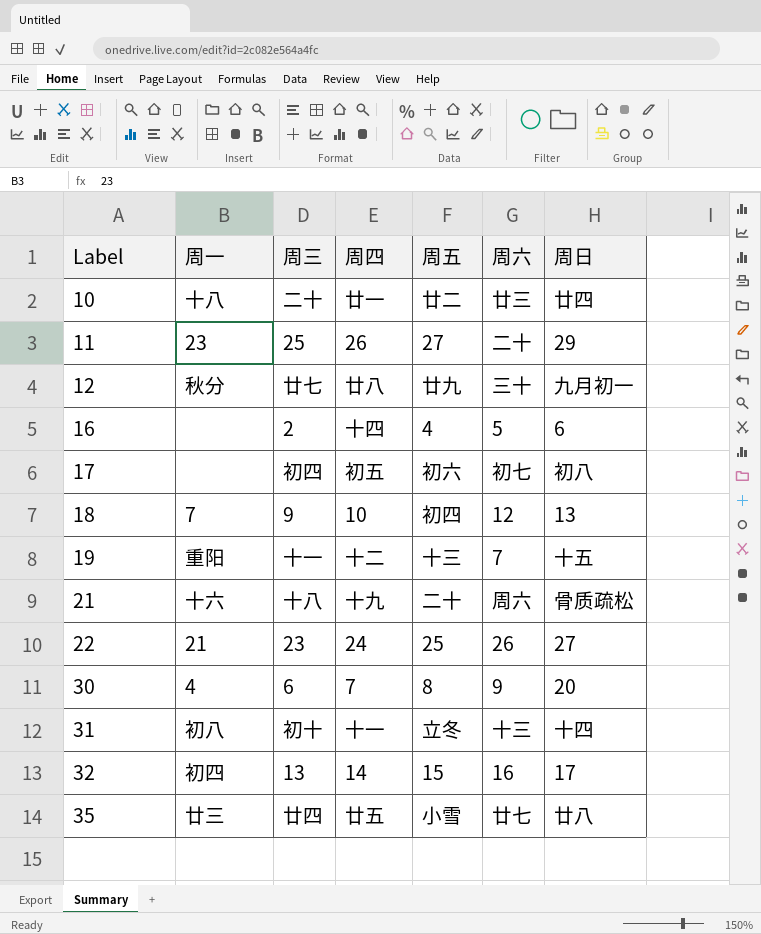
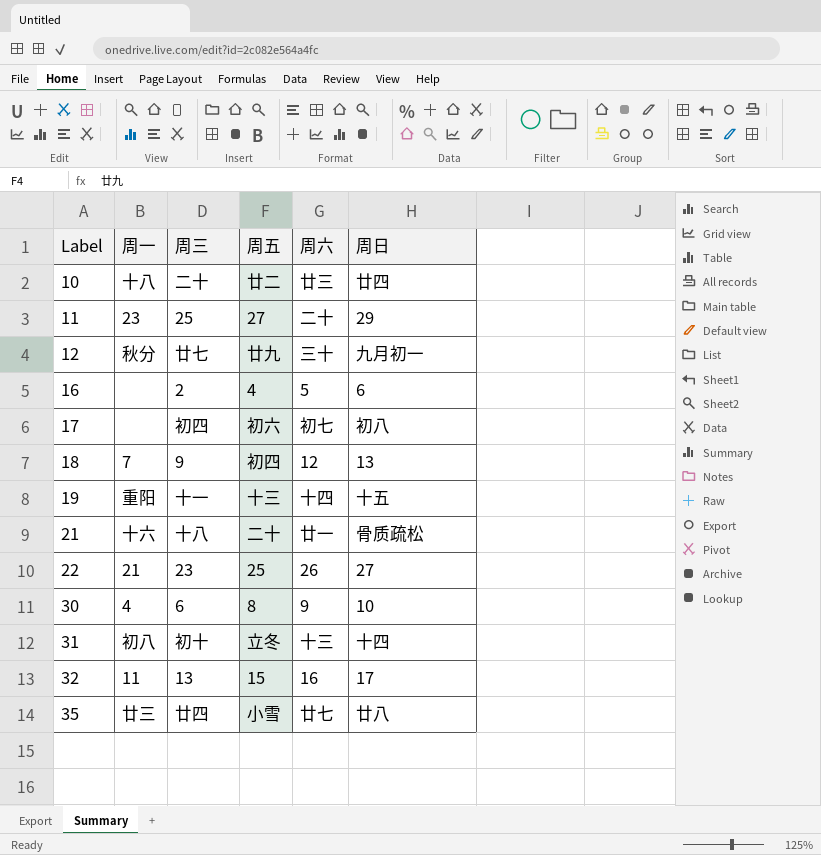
column 周四 | position: 4 -> none
19 | 周六: 7 -> 十四
21 | 周六: 周六 -> 廿一
30 | 周日: 20 -> 10
32 | 周一: 初四 -> 11

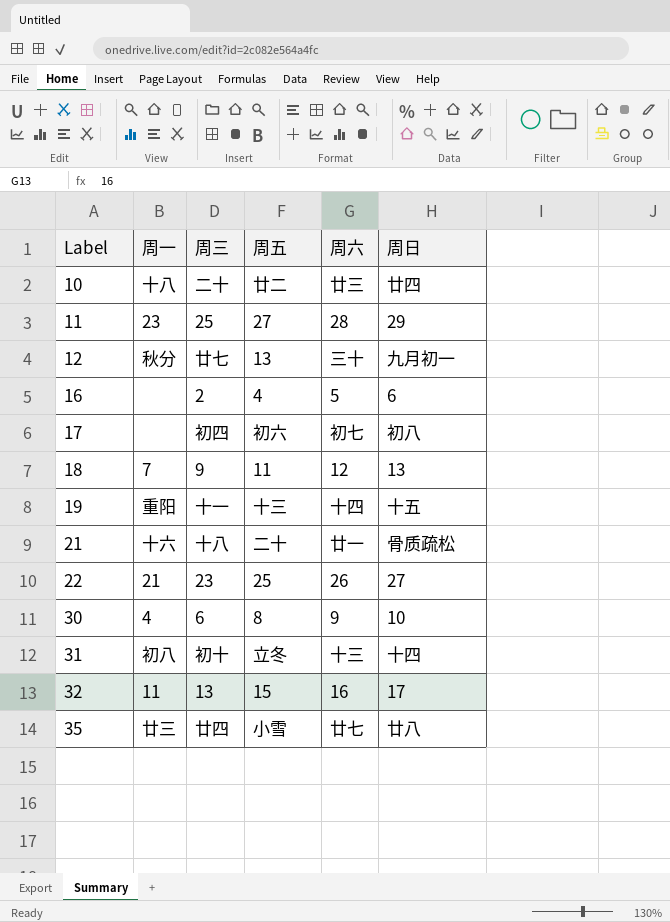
11 | 周六: 二十 -> 28
12 | 周五: 廿九 -> 13
18 | 周五: 初四 -> 11

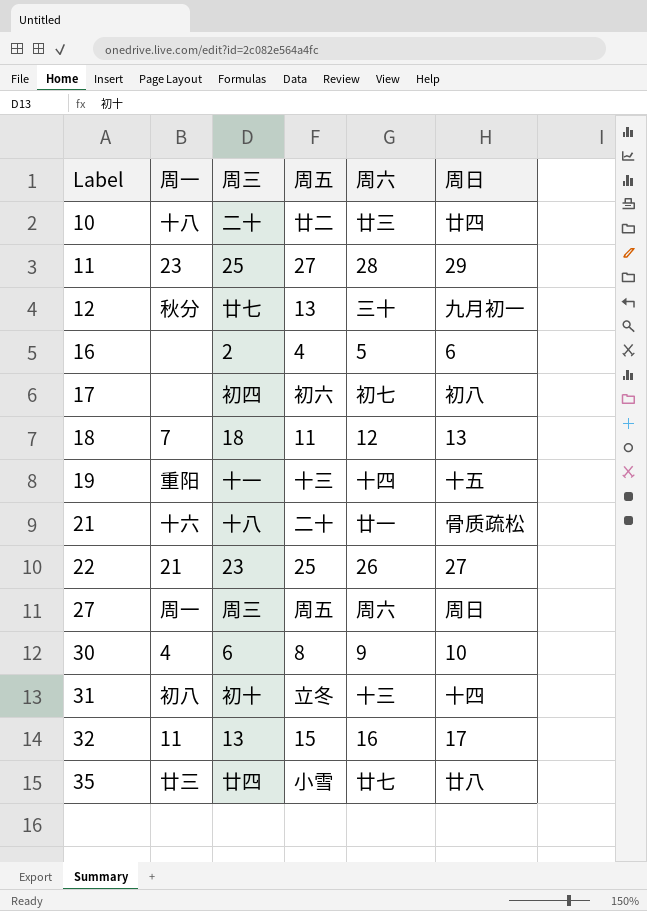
18 | 周三: 9 -> 18
row 27: none -> 周一 | 周三 | 周五 | 周六 | 周日

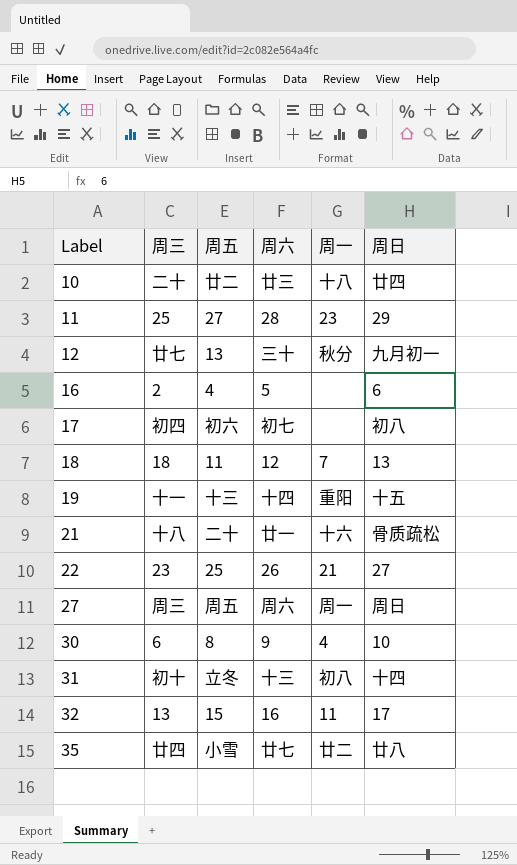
column 周一 | position: 2 -> 5
35 | 周一: 廿三 -> 廿二

